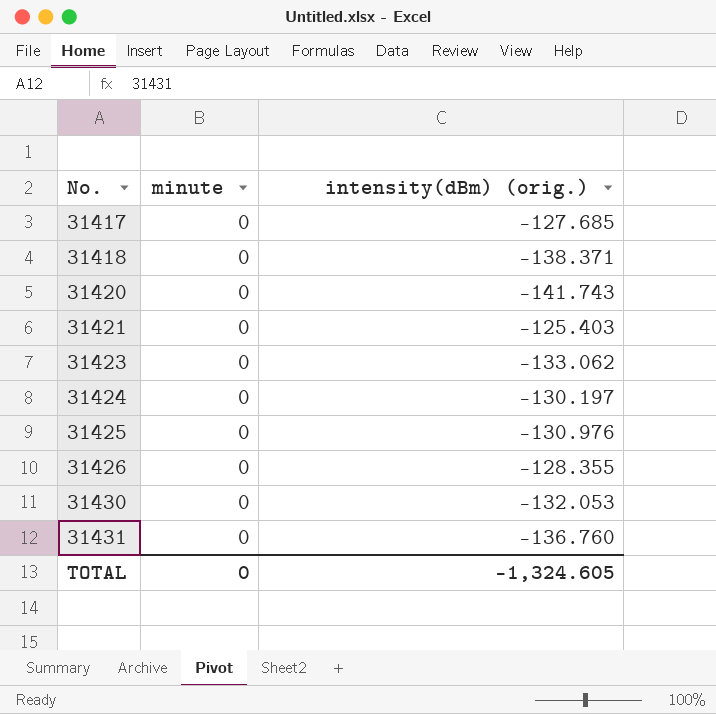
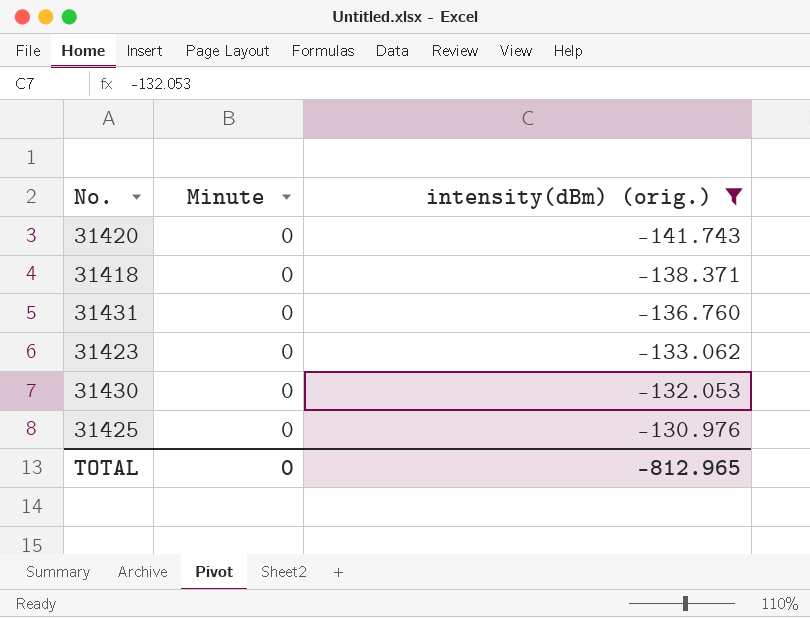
filter: none -> intensity(dBm) (orig.) <= -130.976
row order: No. ascending -> intensity(dBm) (orig.) ascending
column name: minute -> Minute
TOTAL | intensity(dBm) (orig.): -1,324.605 -> -812.965

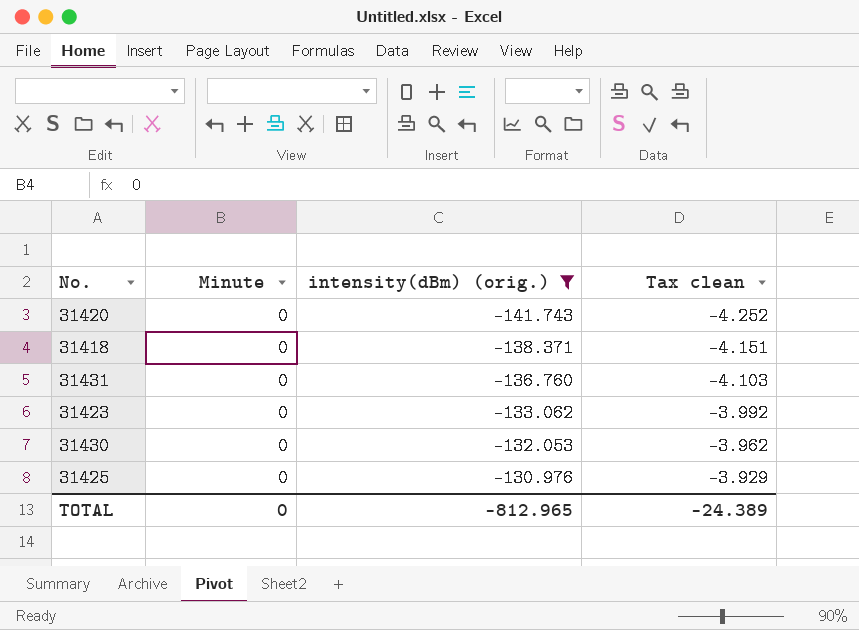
column Tax clean | formula: none -> [intensity(dBm) (orig.)] * 0.03

